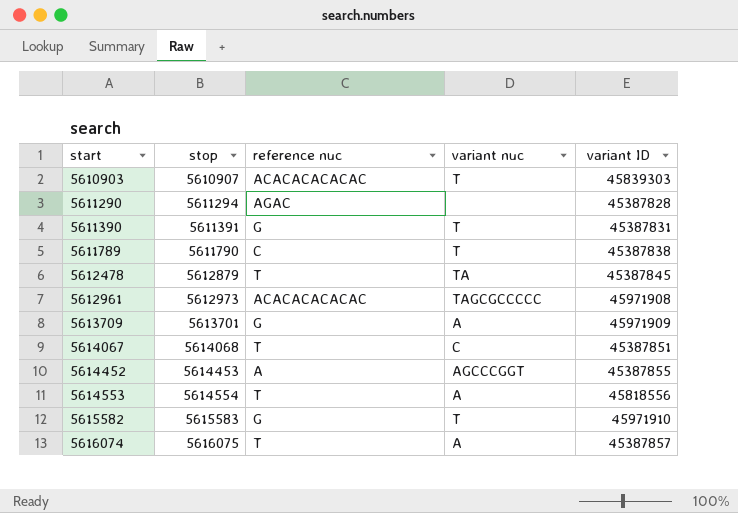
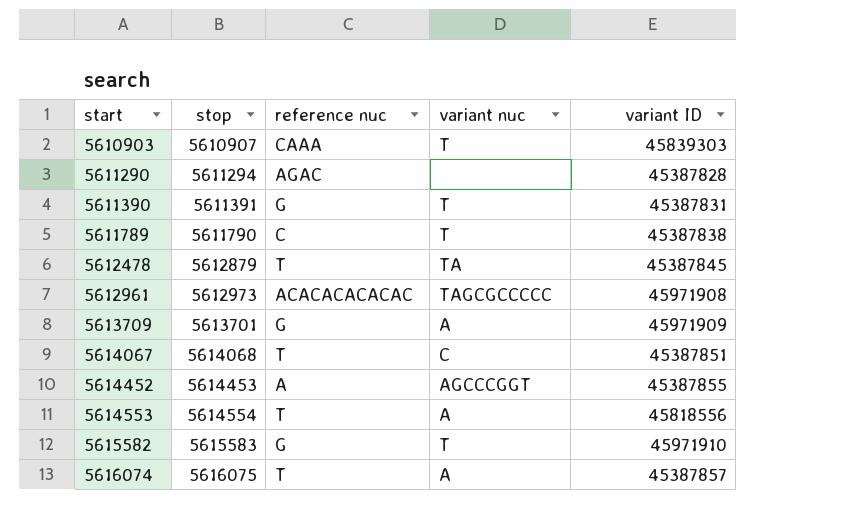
5610903 | reference nuc: ACACACACACAC -> CAAA

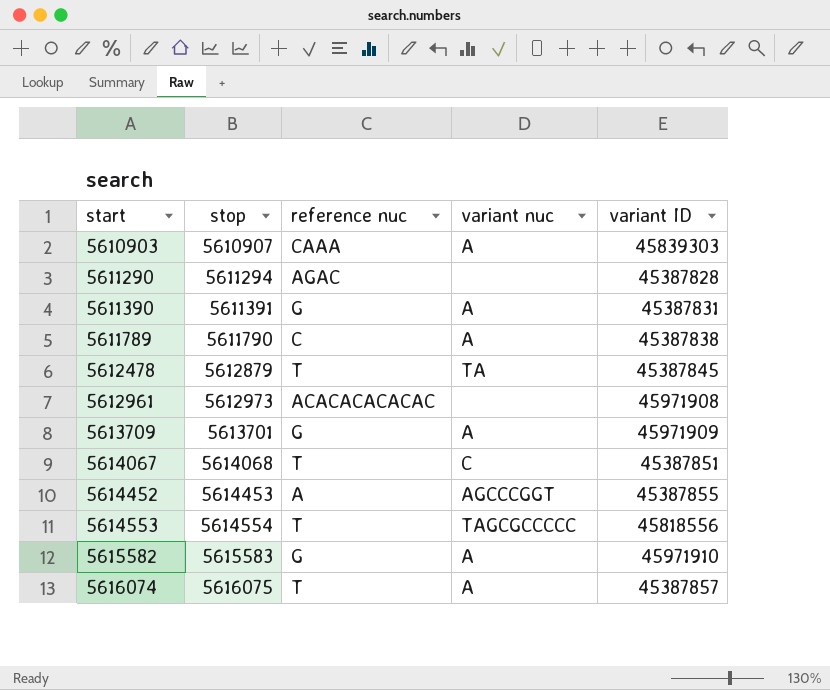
5610903 | variant nuc: T -> A
5611390 | variant nuc: T -> A
5611789 | variant nuc: T -> A
5612961 | variant nuc: TAGCGCCCCC -> none
5614553 | variant nuc: A -> TAGCGCCCCC
5615582 | variant nuc: T -> A

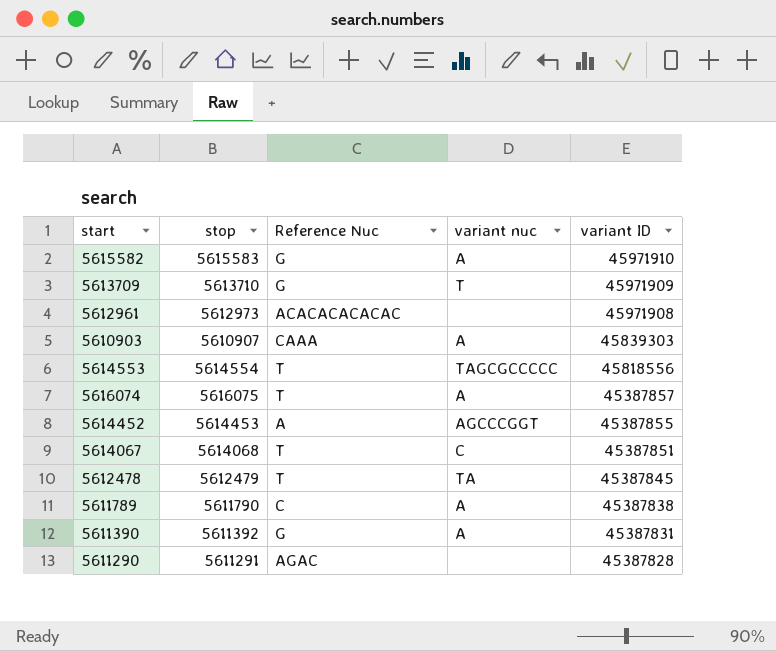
row order: start ascending -> variant ID descending
column name: reference nuc -> Reference Nuc
5613709 | stop: 5613701 -> 5613710
5613709 | variant nuc: A -> T
5612478 | stop: 5612879 -> 5612479
5611390 | stop: 5611391 -> 5611392
5611290 | stop: 5611294 -> 5611291

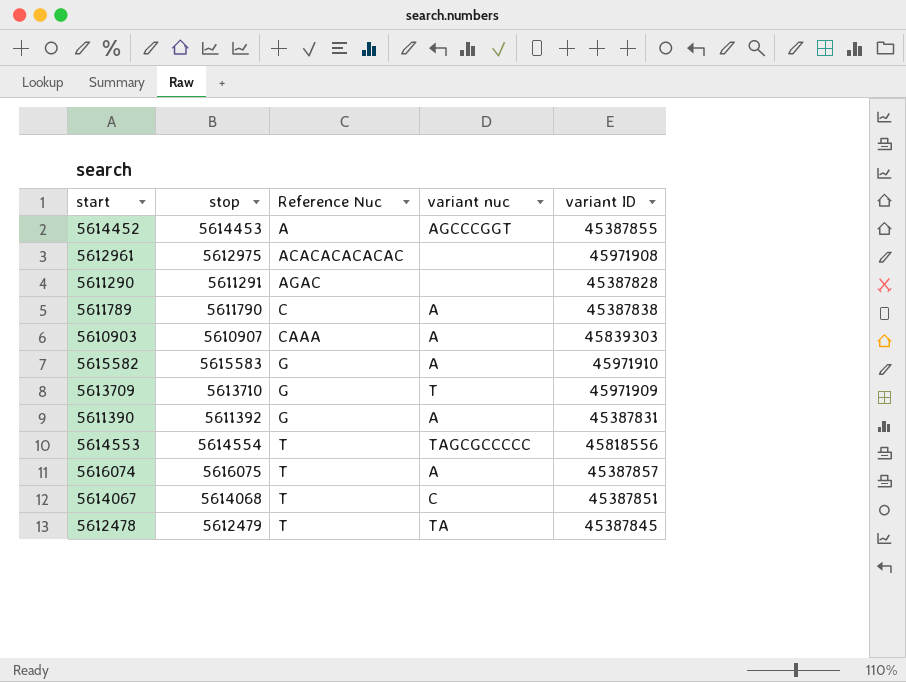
row order: variant ID descending -> Reference Nuc ascending
5612961 | stop: 5612973 -> 5612975

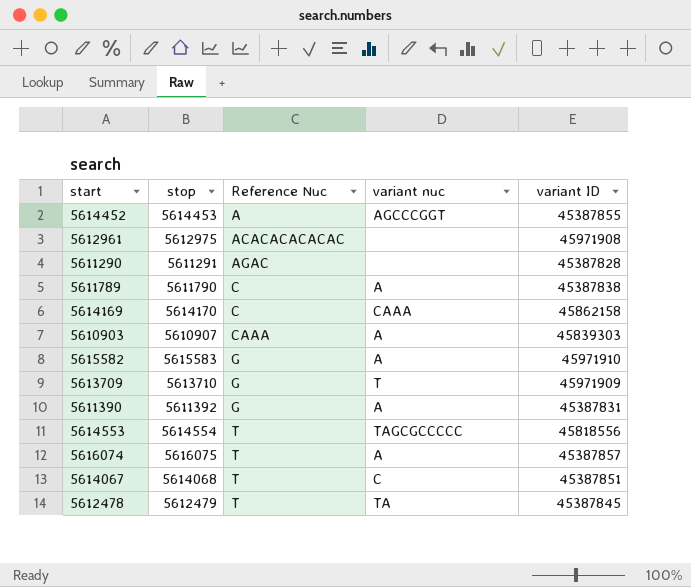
row 5614169: none -> 5614170 | C | CAAA | 45862158

